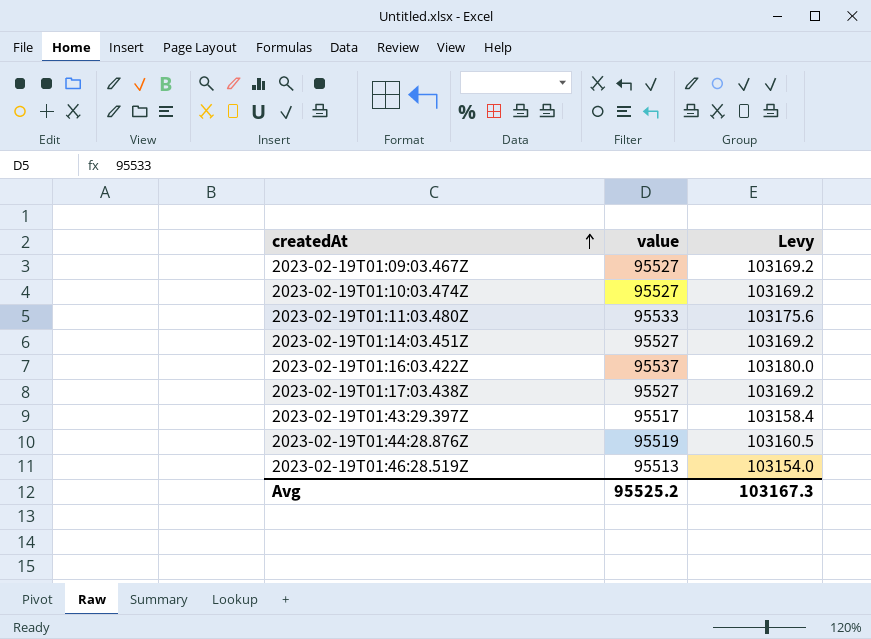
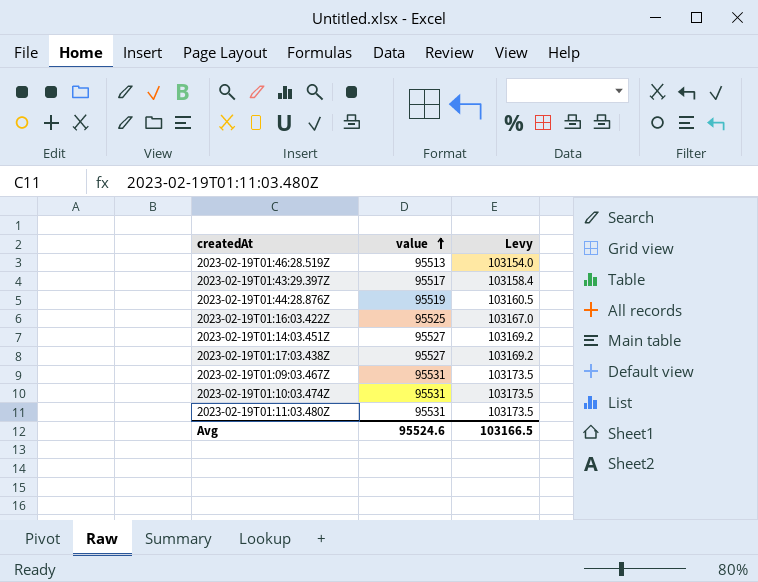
row order: createdAt ascending -> value ascending
2023-02-19T01:16:03.422Z | value: 95537 -> 95525
2023-02-19T01:16:03.422Z | Levy: 103180.0 -> 103167.0
2023-02-19T01:09:03.467Z | value: 95527 -> 95531
2023-02-19T01:09:03.467Z | Levy: 103169.2 -> 103173.5
2023-02-19T01:10:03.474Z | value: 95527 -> 95531
2023-02-19T01:10:03.474Z | Levy: 103169.2 -> 103173.5
2023-02-19T01:11:03.480Z | value: 95533 -> 95531
2023-02-19T01:11:03.480Z | Levy: 103175.6 -> 103173.5
Avg | value: 95525.2 -> 95524.6
Avg | Levy: 103167.3 -> 103166.5

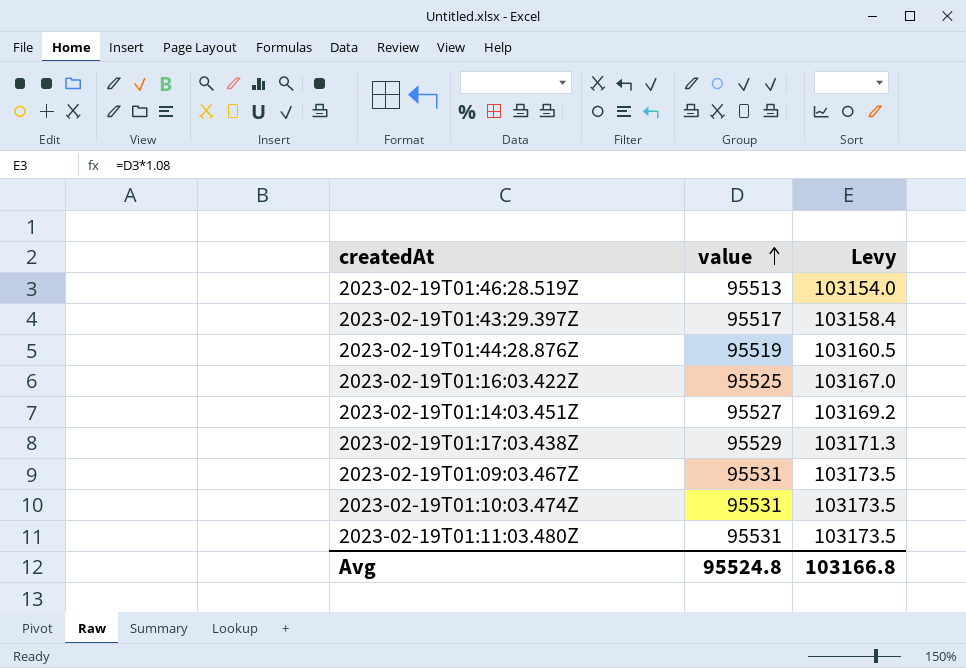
2023-02-19T01:17:03.438Z | value: 95527 -> 95529
2023-02-19T01:17:03.438Z | Levy: 103169.2 -> 103171.3
Avg | value: 95524.6 -> 95524.8
Avg | Levy: 103166.5 -> 103166.8

